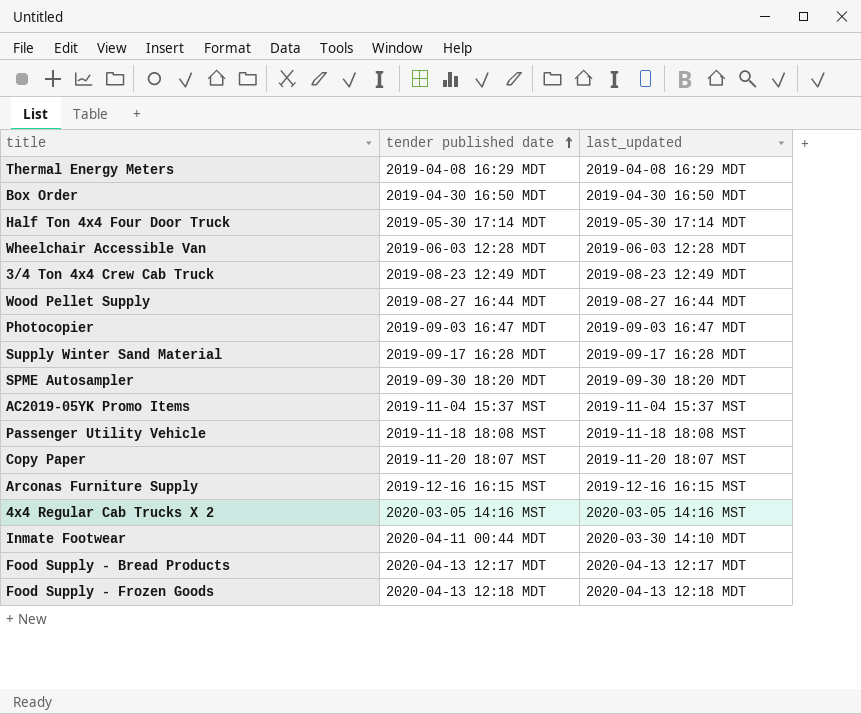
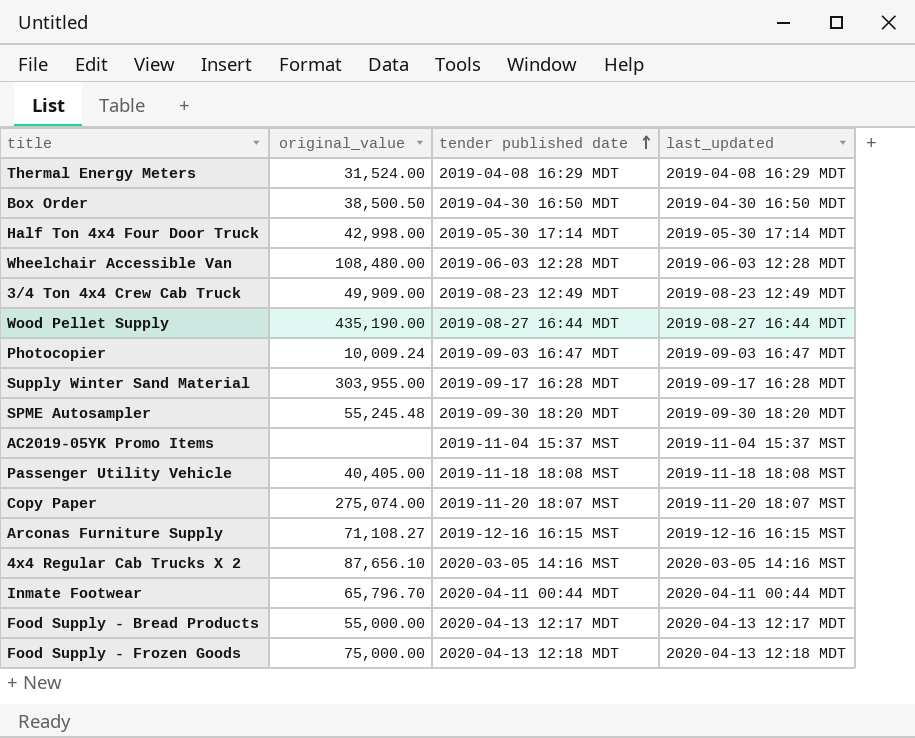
column original_value | position: none -> 2
Inmate Footwear | last_updated: 2020-03-30 14:10 MDT -> 2020-04-11 00:44 MDT

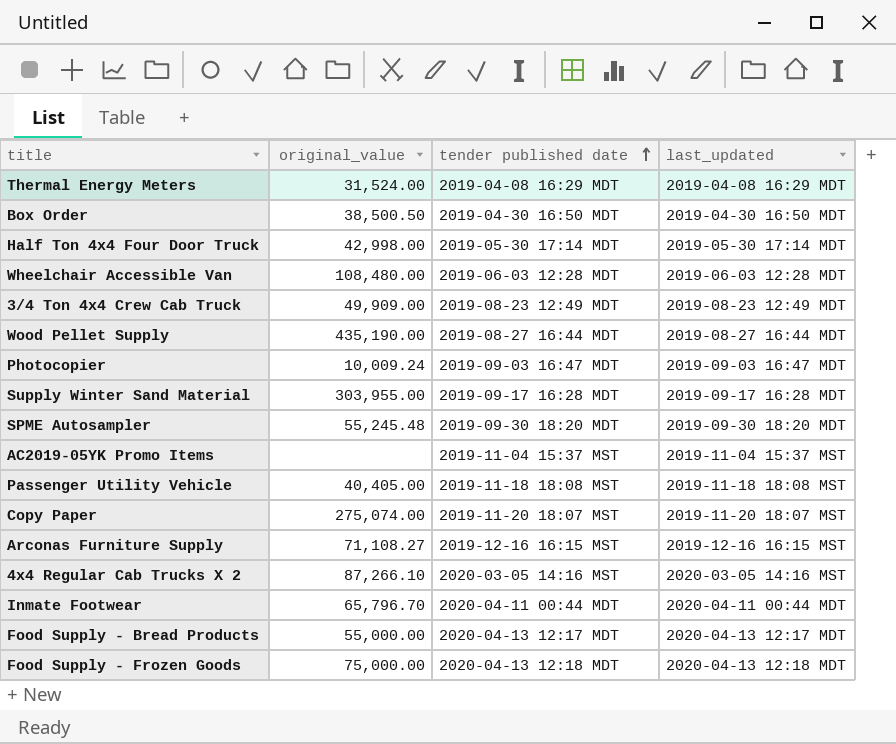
4x4 Regular Cab Trucks X 2 | original_value: 87,656.10 -> 87,266.10

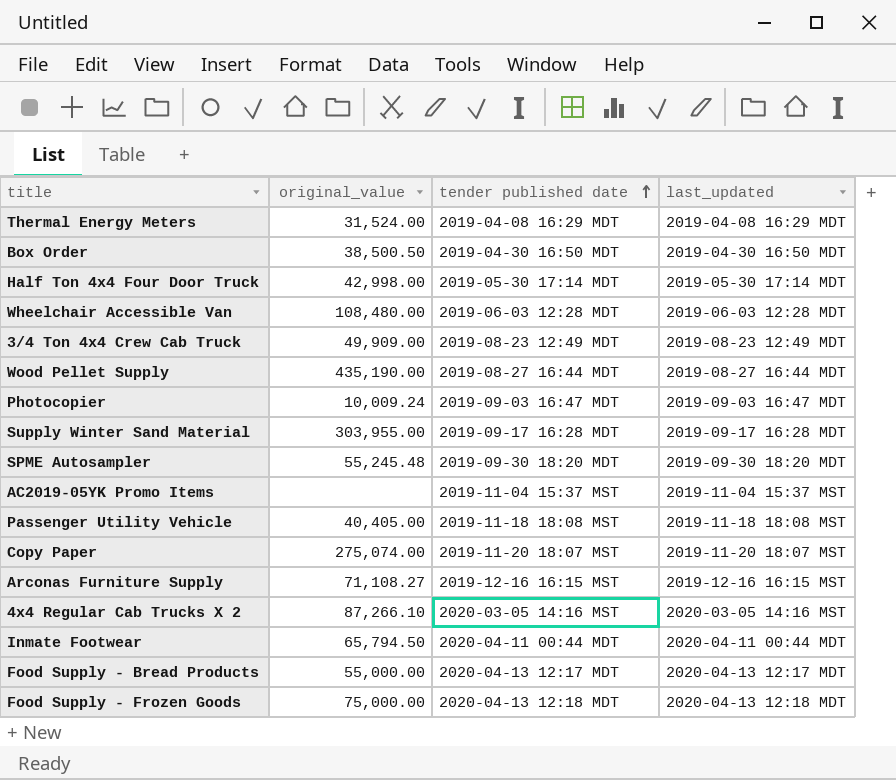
Inmate Footwear | original_value: 65,796.70 -> 65,794.50

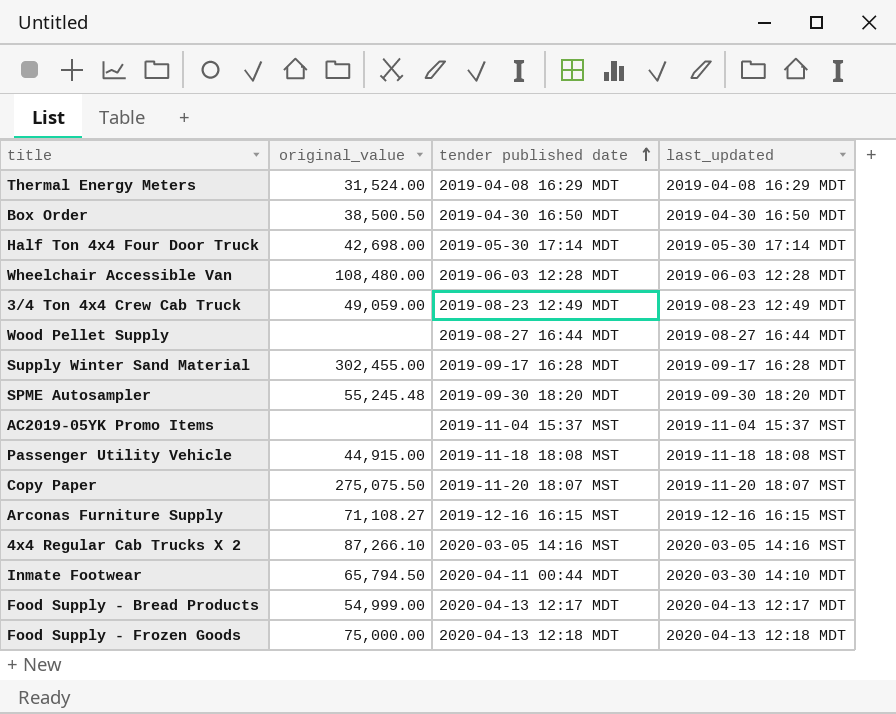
row Photocopier: 10,009.24 | 2019-09-03 16:47 MDT | 2019-09-03 16:47 MDT -> none
Half Ton 4x4 Four Door Truck | original_value: 42,998.00 -> 42,698.00
3/4 Ton 4x4 Crew Cab Truck | original_value: 49,909.00 -> 49,059.00
Wood Pellet Supply | original_value: 435,190.00 -> none
Supply Winter Sand Material | original_value: 303,955.00 -> 302,455.00
Passenger Utility Vehicle | original_value: 40,405.00 -> 44,915.00
Copy Paper | original_value: 275,074.00 -> 275,075.50
Inmate Footwear | last_updated: 2020-04-11 00:44 MDT -> 2020-03-30 14:10 MDT
Food Supply - Bread Products | original_value: 55,000.00 -> 54,999.00

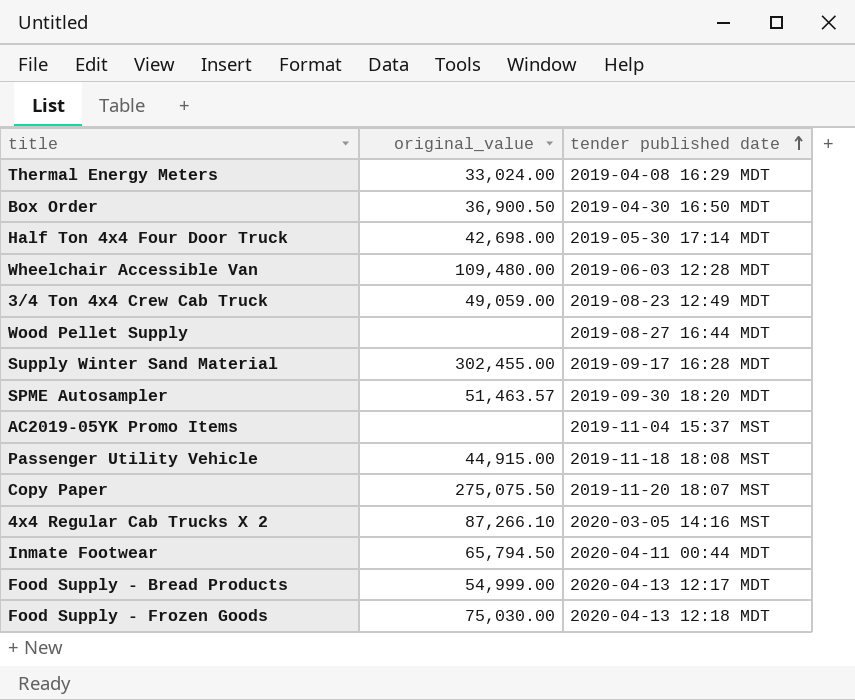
column last_updated | position: 4 -> none
row Arconas Furniture Supply: 71,108.27 | 2019-12-16 16:15 MST | 2019-12-16 16:15 MST -> none
Thermal Energy Meters | original_value: 31,524.00 -> 33,024.00
Box Order | original_value: 38,500.50 -> 36,900.50
Wheelchair Accessible Van | original_value: 108,480.00 -> 109,480.00
SPME Autosampler | original_value: 55,245.48 -> 51,463.57
Food Supply - Frozen Goods | original_value: 75,000.00 -> 75,030.00

